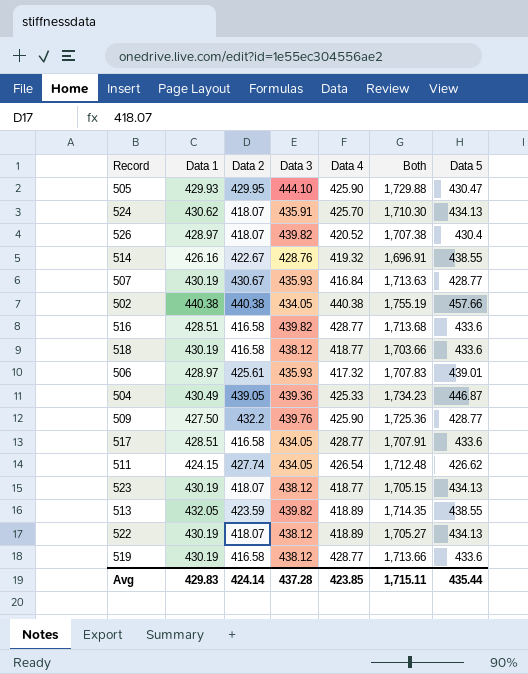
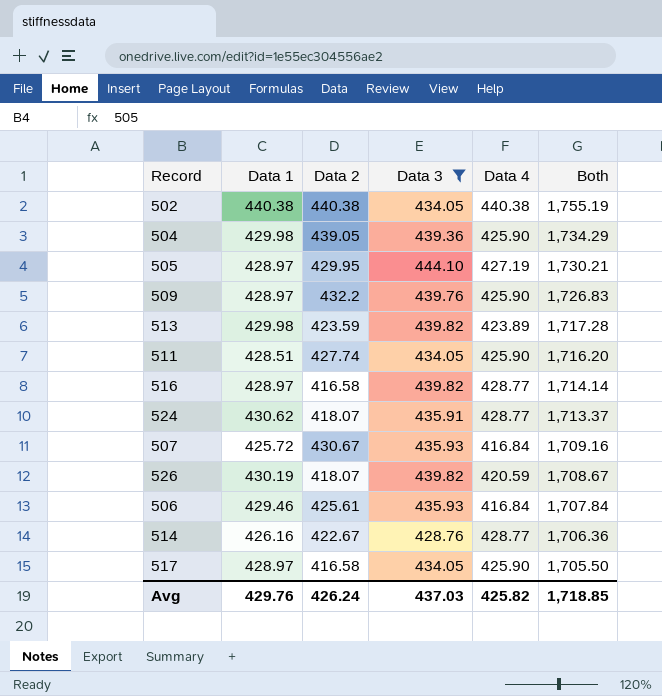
filter: none -> Data 3 != 438.12
row order: none -> Both descending
column Data 5 | position: 7 -> none
504 | Data 1: 430.49 -> 429.98
504 | Data 4: 425.33 -> 425.90
504 | Both: 1,734.23 -> 1,734.29
505 | Data 1: 429.93 -> 428.97
505 | Data 4: 425.90 -> 427.19
505 | Both: 1,729.88 -> 1,730.21
509 | Data 1: 427.50 -> 428.97
509 | Both: 1,725.36 -> 1,726.83
513 | Data 1: 432.05 -> 429.98
513 | Data 4: 418.89 -> 423.89
513 | Both: 1,714.35 -> 1,717.28
511 | Data 1: 424.15 -> 428.51
511 | Data 4: 426.54 -> 425.90
511 | Both: 1,712.48 -> 1,716.20
516 | Data 1: 428.51 -> 428.97
516 | Both: 1,713.68 -> 1,714.14
524 | Data 4: 425.70 -> 428.77
524 | Both: 1,710.30 -> 1,713.37
507 | Data 1: 430.19 -> 425.72
507 | Both: 1,713.63 -> 1,709.16
526 | Data 1: 428.97 -> 430.19
526 | Data 4: 420.52 -> 420.59
526 | Both: 1,707.38 -> 1,708.67
506 | Data 1: 428.97 -> 429.46
506 | Data 4: 417.32 -> 416.84
506 | Both: 1,707.83 -> 1,707.84
514 | Data 4: 419.32 -> 428.77
514 | Both: 1,696.91 -> 1,706.36
517 | Data 1: 428.51 -> 428.97
517 | Data 4: 428.77 -> 425.90
517 | Both: 1,707.91 -> 1,705.50
Avg | Data 1: 429.83 -> 429.76
Avg | Data 2: 424.14 -> 426.24
Avg | Data 3: 437.28 -> 437.03
Avg | Data 4: 423.85 -> 425.82
Avg | Both: 1,715.11 -> 1,718.85

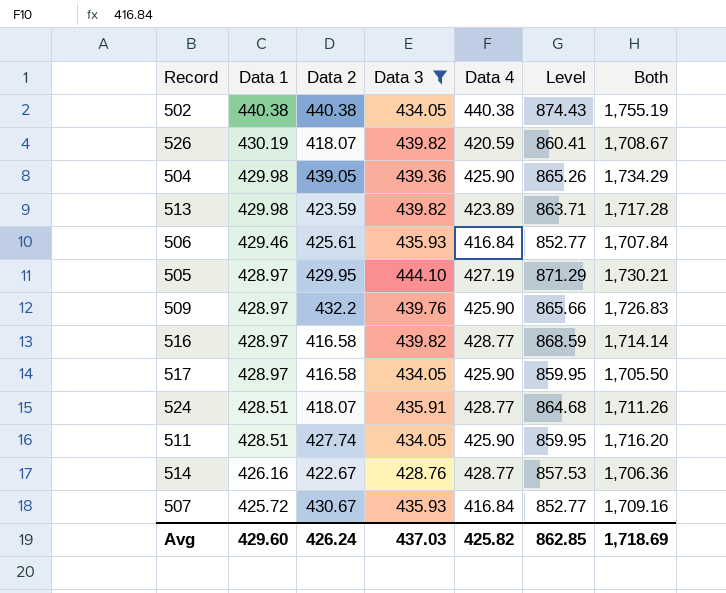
row order: Both descending -> Data 1 descending
column Level | formula: none -> [Data 3] + [Data 4]
524 | Data 1: 430.62 -> 428.51
524 | Both: 1,713.37 -> 1,711.26
Avg | Data 1: 429.76 -> 429.60
Avg | Both: 1,718.85 -> 1,718.69

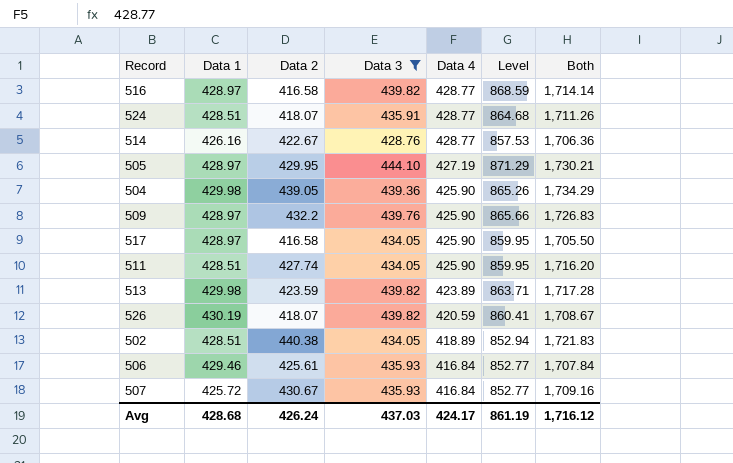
row order: Data 1 descending -> Data 4 descending
502 | Data 1: 440.38 -> 428.51
502 | Data 4: 440.38 -> 418.89
502 | Level: 874.43 -> 852.94
502 | Both: 1,755.19 -> 1,721.83
Avg | Data 1: 429.60 -> 428.68
Avg | Data 4: 425.82 -> 424.17
Avg | Level: 862.85 -> 861.19
Avg | Both: 1,718.69 -> 1,716.12

